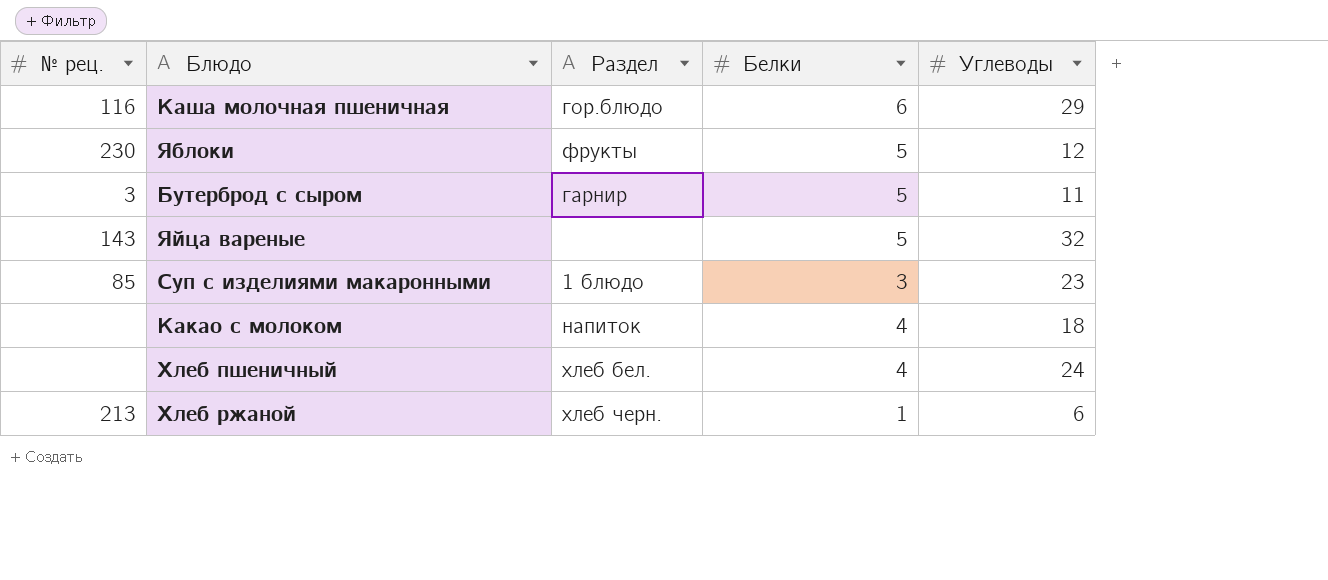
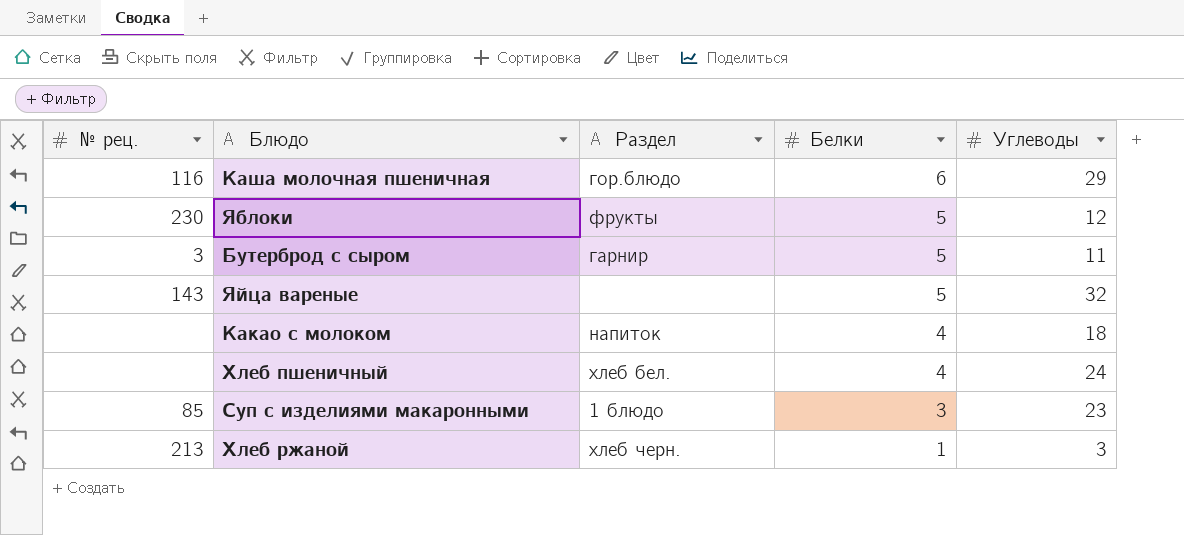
row order: none -> Белки descending
Хлеб ржаной | Углеводы: 6 -> 3

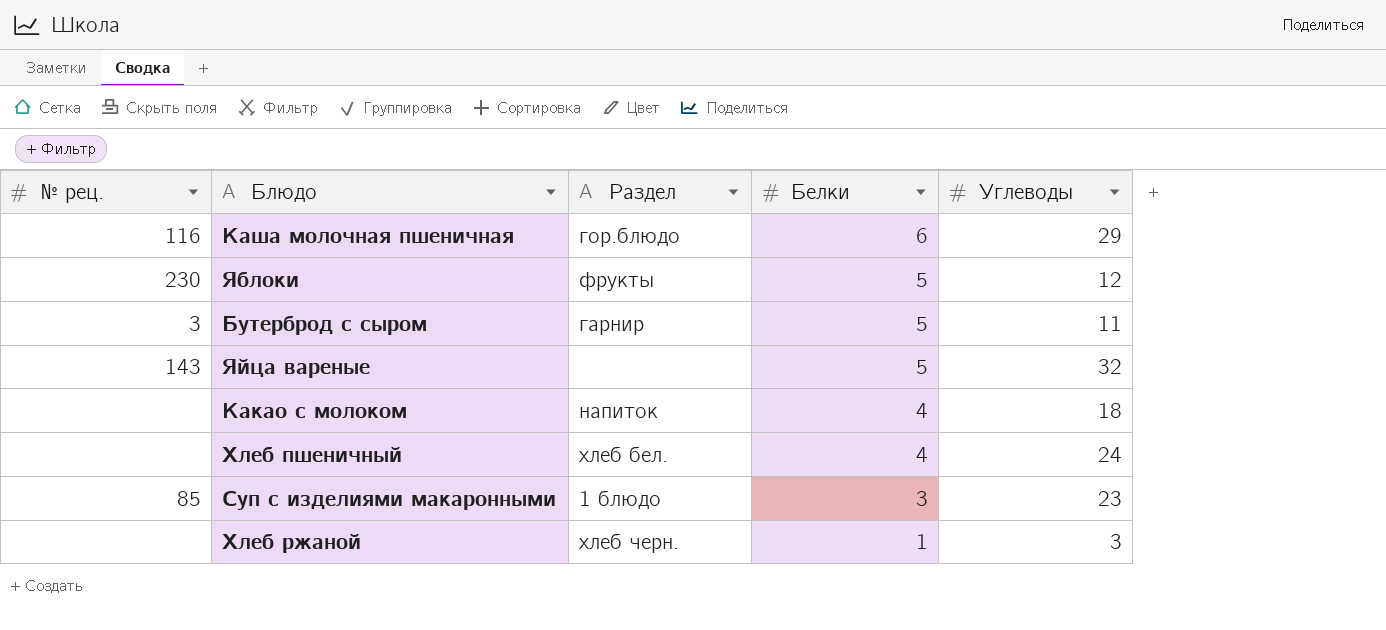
Хлеб ржаной | № рец.: 213 -> none

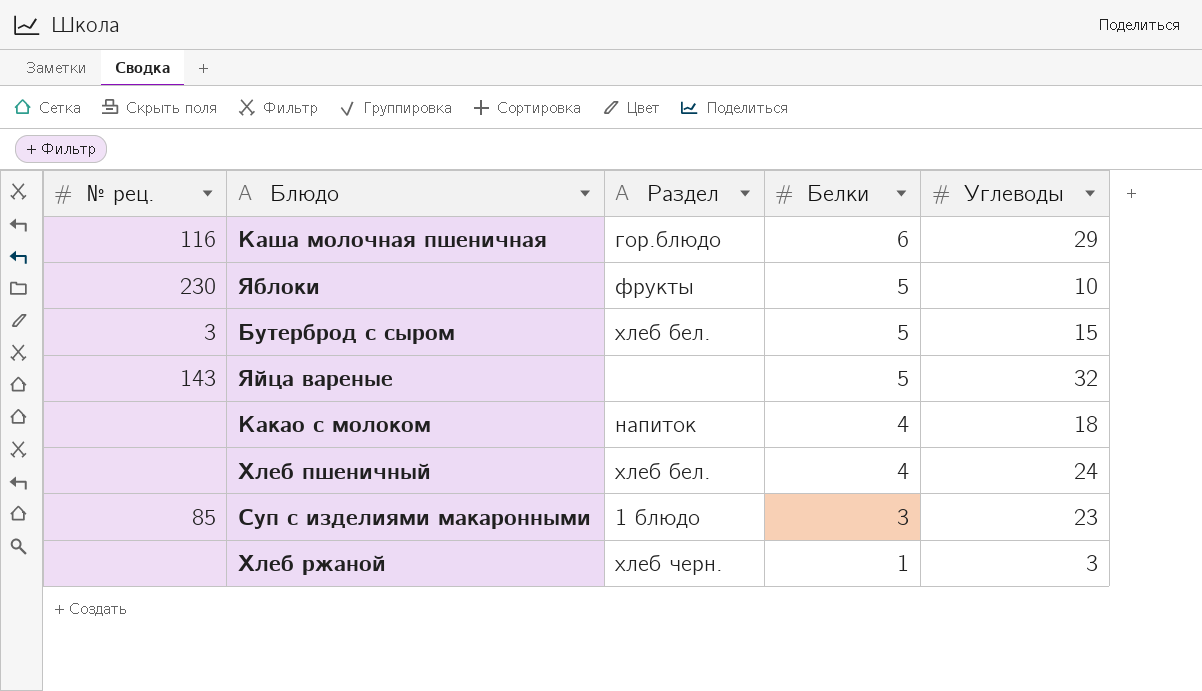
Яблоки | Углеводы: 12 -> 10
Бутерброд с сыром | Раздел: гарнир -> хлеб бел.
Бутерброд с сыром | Углеводы: 11 -> 15

